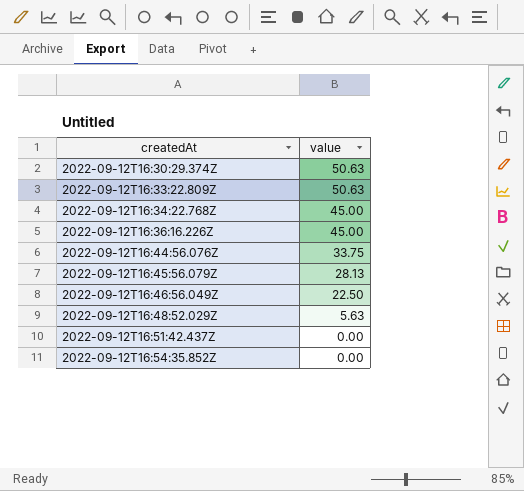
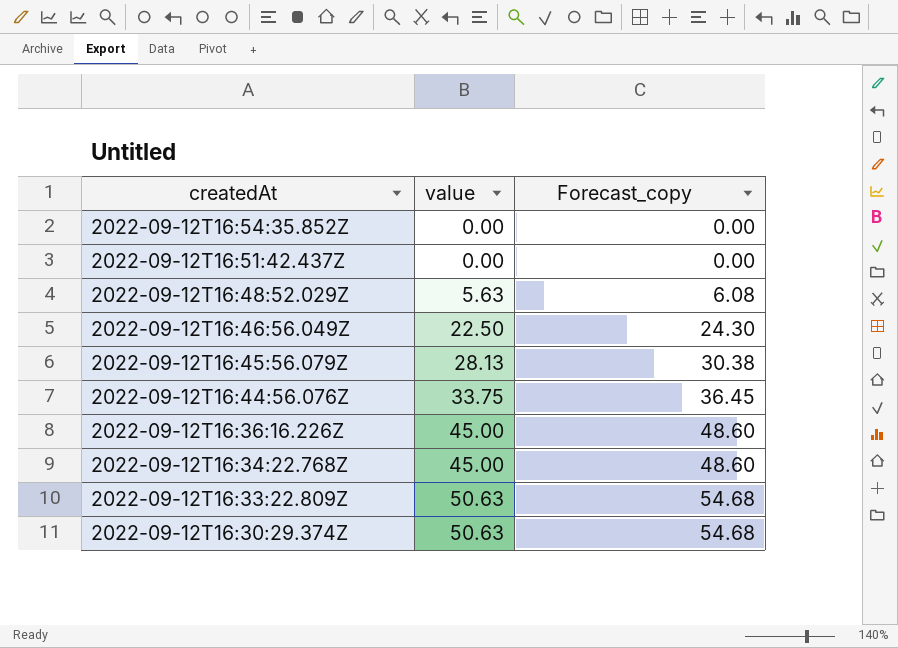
row order: createdAt ascending -> createdAt descending
column Forecast_copy | formula: none -> [value] * 1.08

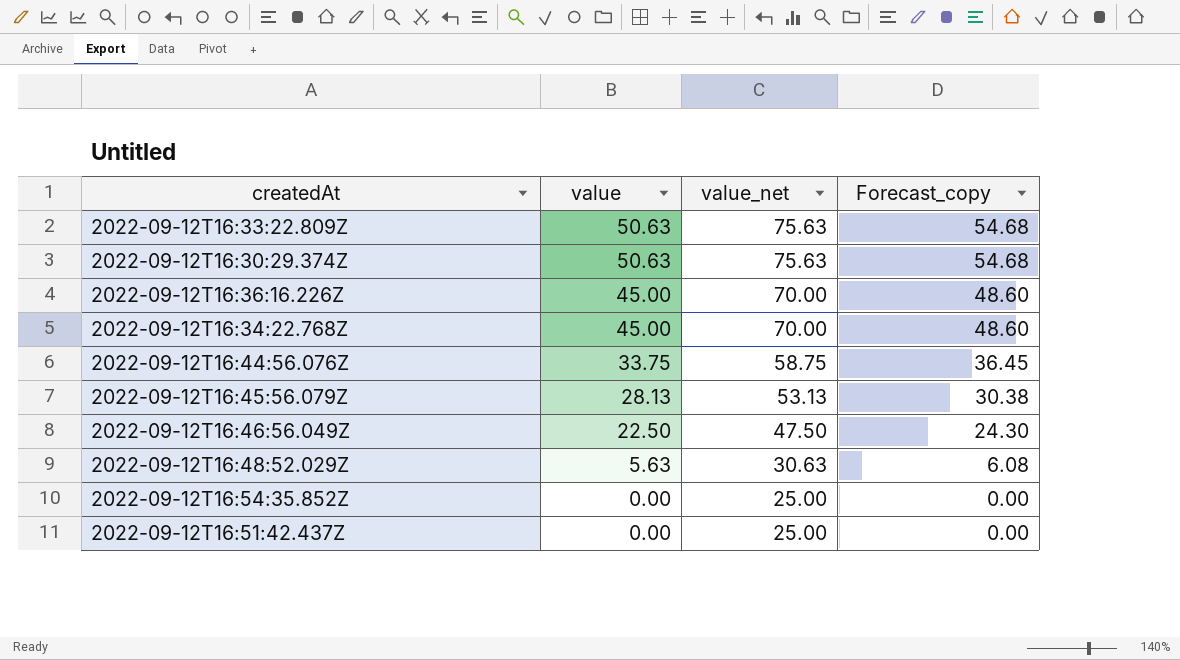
row order: createdAt descending -> value descending
column value_net | formula: none -> [value] + 25

